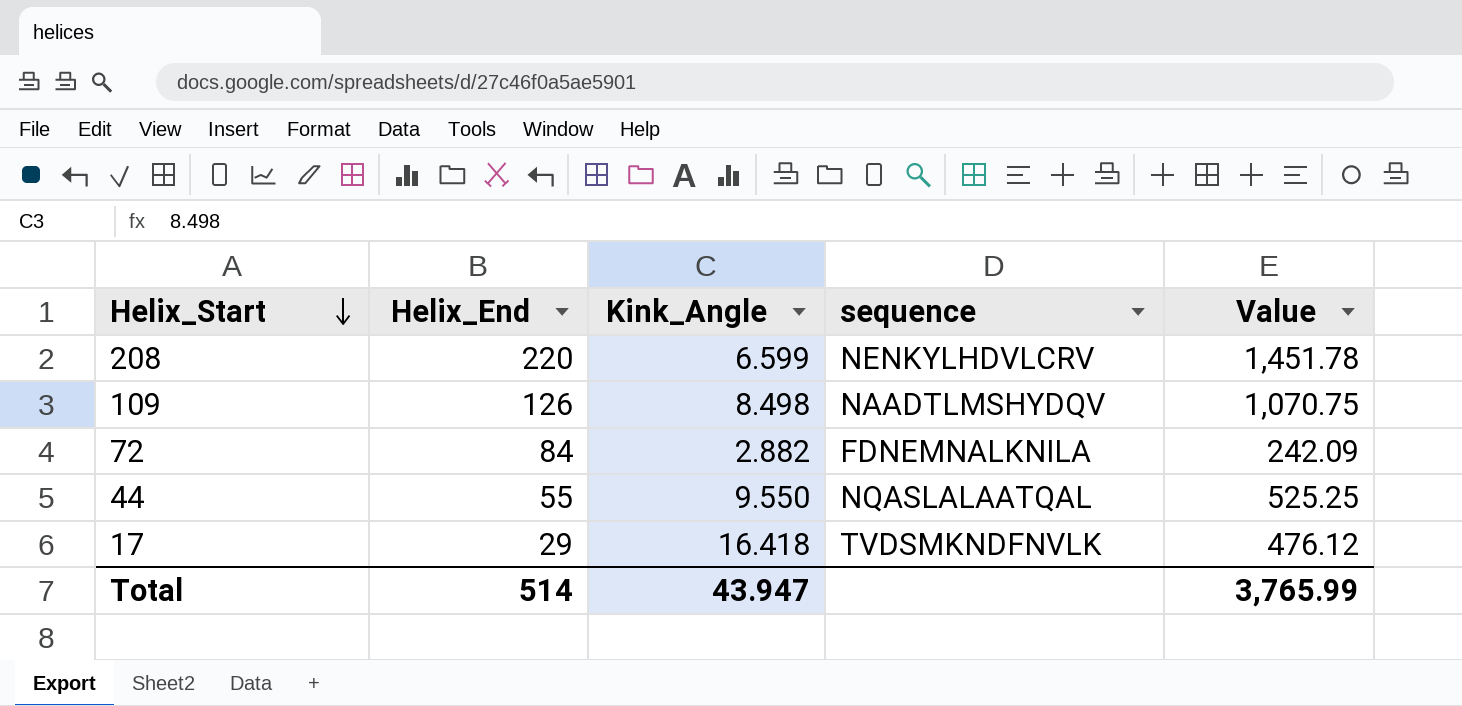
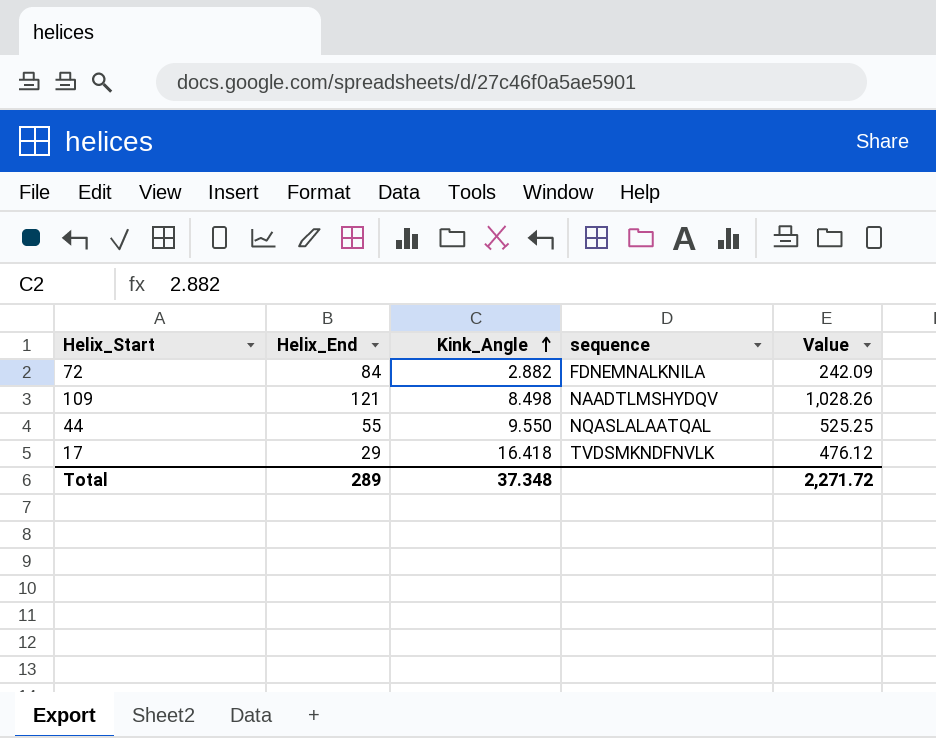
row order: Helix_Start descending -> Kink_Angle ascending
row 208: 220 | 6.599 | NENKYLHDVLCRV | 1,451.78 -> none
109 | Helix_End: 126 -> 121
109 | Value: 1,070.75 -> 1,028.26
Total | Helix_End: 514 -> 289
Total | Kink_Angle: 43.947 -> 37.348
Total | Value: 3,765.99 -> 2,271.72

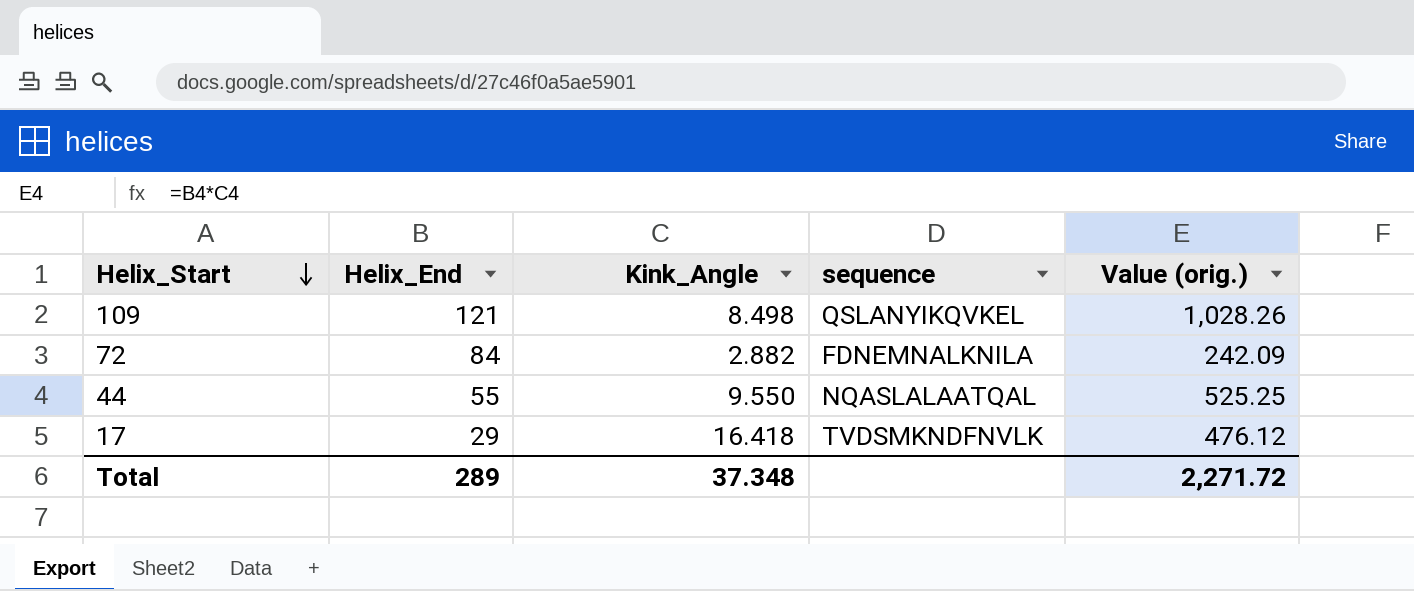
row order: Kink_Angle ascending -> Helix_Start descending
column name: Value -> Value (orig.)
109 | sequence: NAADTLMSHYDQV -> QSLANYIKQVKEL

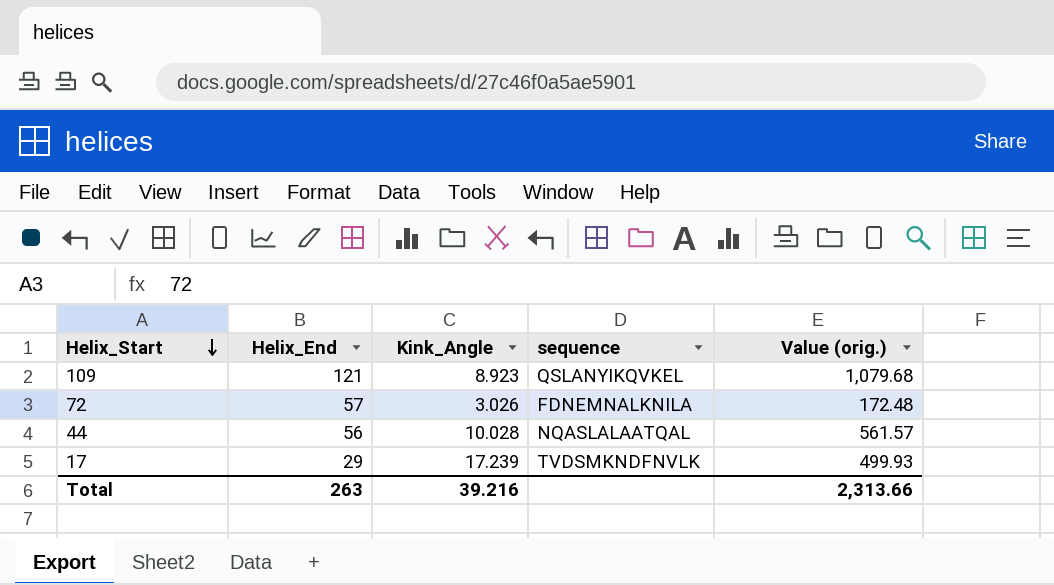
109 | Kink_Angle: 8.498 -> 8.923
109 | Value (orig.): 1,028.26 -> 1,079.68
72 | Helix_End: 84 -> 57
72 | Kink_Angle: 2.882 -> 3.026
72 | Value (orig.): 242.09 -> 172.48
44 | Helix_End: 55 -> 56
44 | Kink_Angle: 9.550 -> 10.028
44 | Value (orig.): 525.25 -> 561.57
17 | Kink_Angle: 16.418 -> 17.239
17 | Value (orig.): 476.12 -> 499.93
Total | Helix_End: 289 -> 263
Total | Kink_Angle: 37.348 -> 39.216
Total | Value (orig.): 2,271.72 -> 2,313.66

